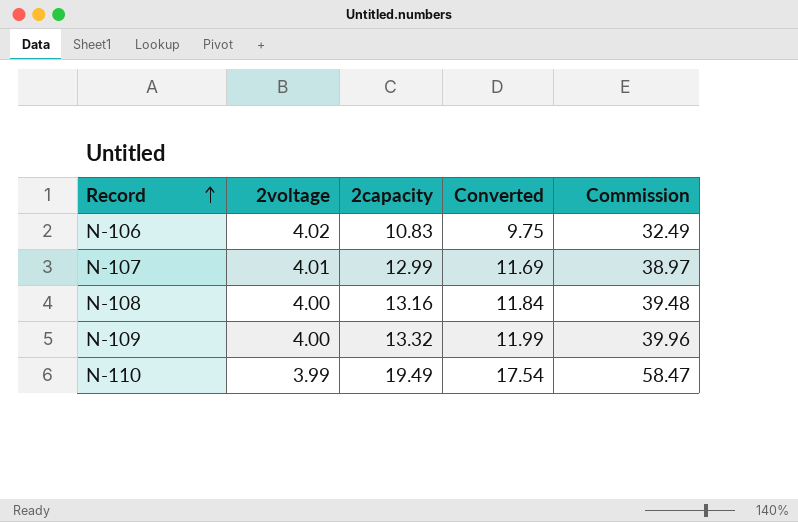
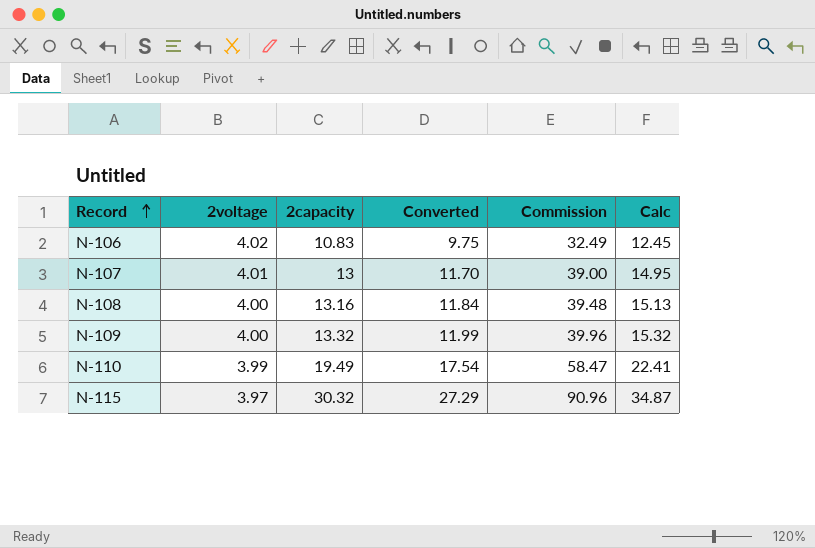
column Calc | formula: none -> [2capacity] * 1.15
N-107 | 2capacity: 12.99 -> 13
N-107 | Converted: 11.69 -> 11.70
N-107 | Commission: 38.97 -> 39.00
row N-115: none -> 3.97 | 30.32 | 27.29 | 90.96 | 34.87

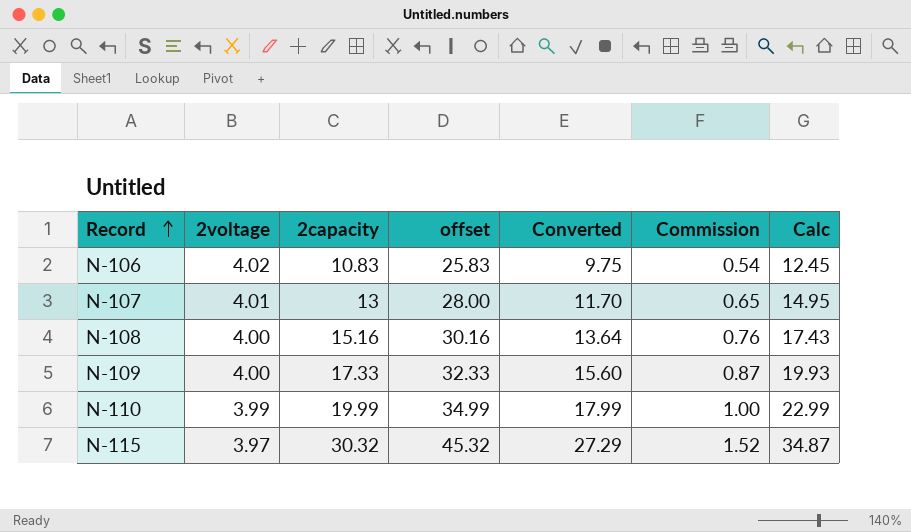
column offset | formula: none -> [2capacity] + 15
column Commission | formula: [2capacity] * 3 -> [2capacity] * 0.05
N-108 | 2capacity: 13.16 -> 15.16
N-108 | Converted: 11.84 -> 13.64
N-108 | Calc: 15.13 -> 17.43
N-109 | 2capacity: 13.32 -> 17.33
N-109 | Converted: 11.99 -> 15.60
N-109 | Calc: 15.32 -> 19.93
N-110 | 2capacity: 19.49 -> 19.99
N-110 | Converted: 17.54 -> 17.99
N-110 | Calc: 22.41 -> 22.99

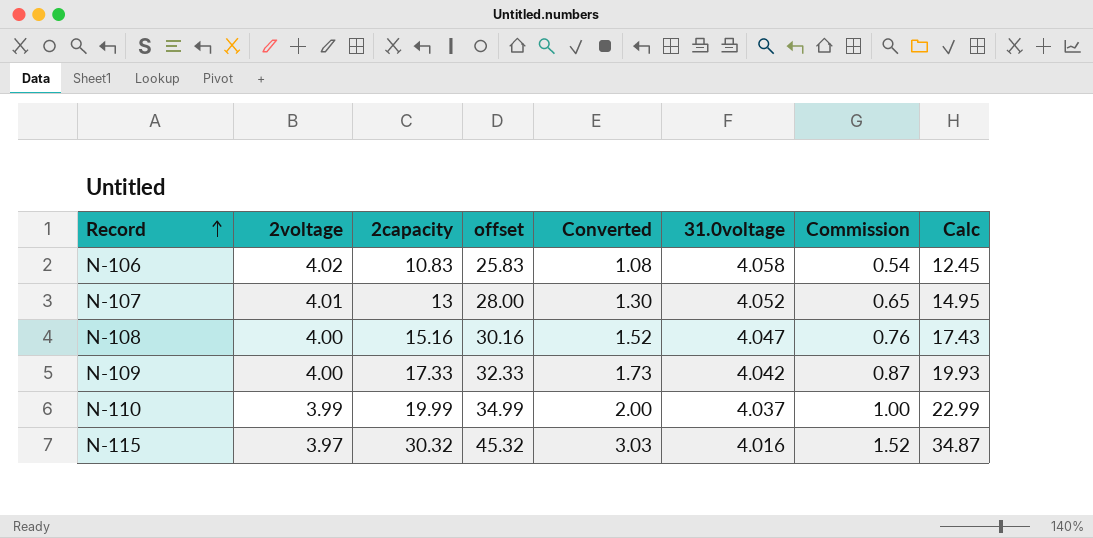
column Converted | formula: [2capacity] * 0.9 -> [2capacity] * 0.1
column 31.0voltage | position: none -> 6

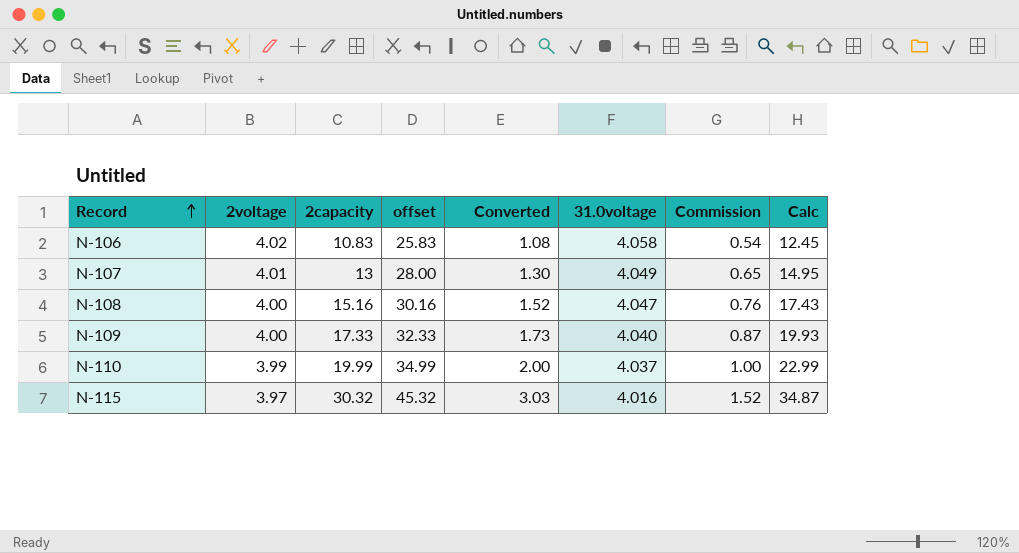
N-107 | 31.0voltage: 4.052 -> 4.049
N-109 | 31.0voltage: 4.042 -> 4.040

